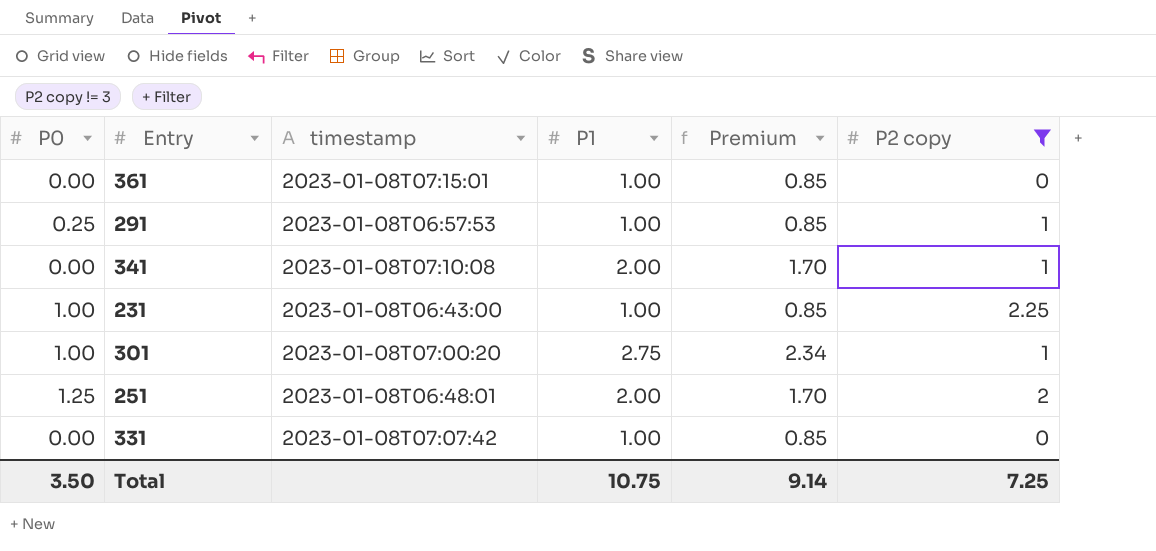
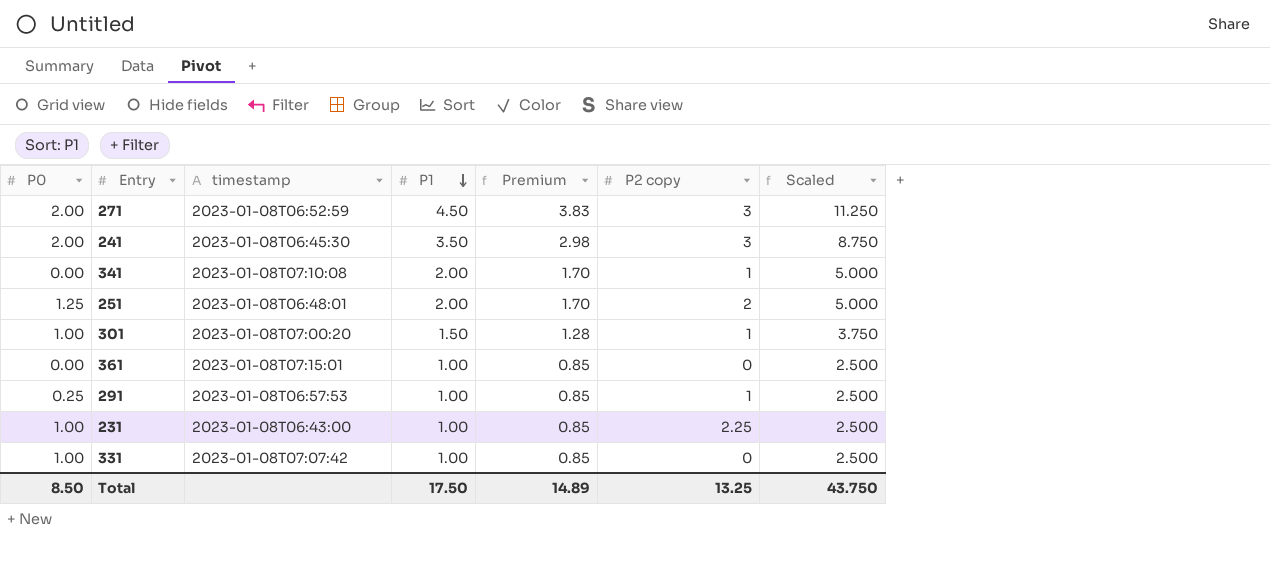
filter: P2 copy != 3 -> none
row order: none -> P1 descending
column Scaled | formula: none -> [P1] * 2.5
301 | P1: 2.75 -> 1.50
301 | Premium: 2.34 -> 1.28
331 | P0: 0.00 -> 1.00
Total | P0: 3.50 -> 8.50
Total | P1: 10.75 -> 17.50
Total | Premium: 9.14 -> 14.89
Total | P2 copy: 7.25 -> 13.25

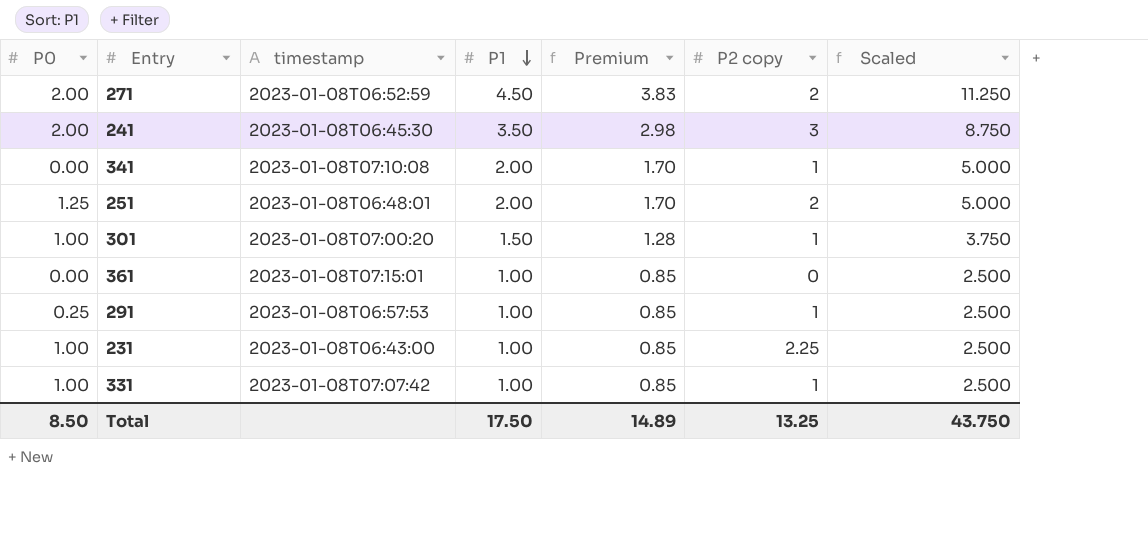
271 | P2 copy: 3 -> 2
331 | P2 copy: 0 -> 1

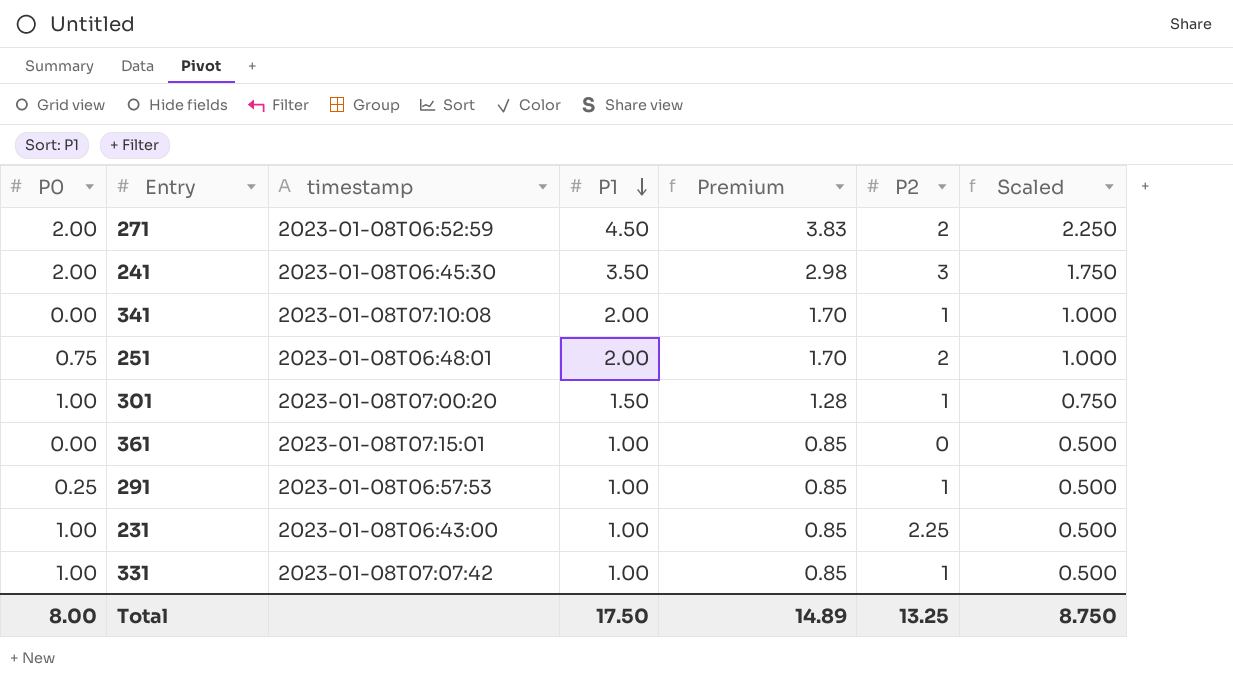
column name: P2 copy -> P2
column Scaled | formula: [P1] * 2.5 -> [P1] * 0.5
251 | P0: 1.25 -> 0.75
Total | P0: 8.50 -> 8.00
Total | Scaled: 43.750 -> 8.750

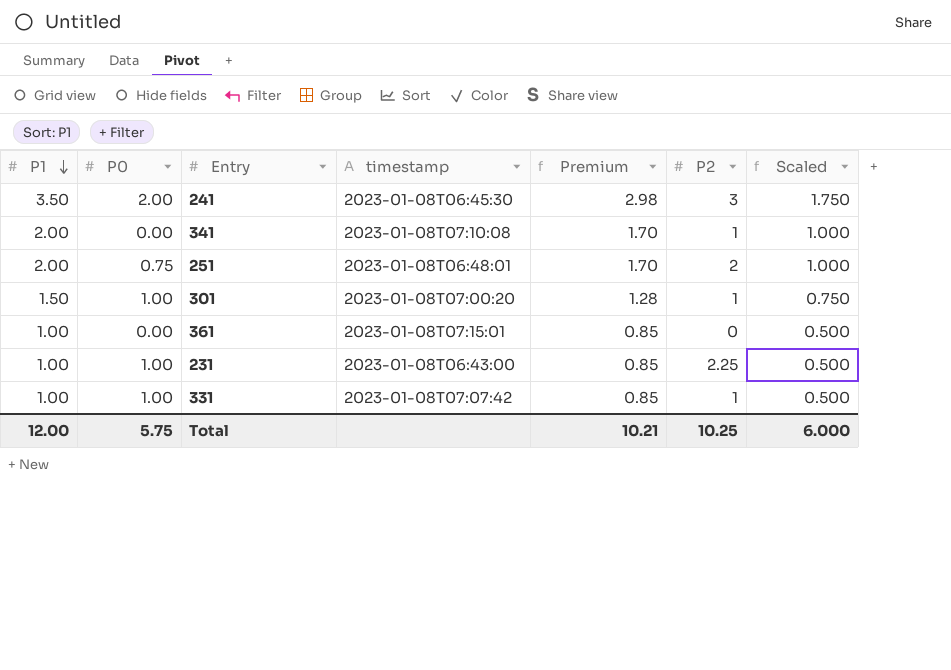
column P1 | position: 4 -> 1
row 271: 2.00 | 2023-01-08T06:52:59 | 4.50 | 3.83 | 2 | 2.250 -> none
row 291: 0.25 | 2023-01-08T06:57:53 | 1.00 | 0.85 | 1 | 0.500 -> none
Total | P1: 17.50 -> 12.00
Total | P0: 8.00 -> 5.75
Total | Premium: 14.89 -> 10.21
Total | P2: 13.25 -> 10.25
Total | Scaled: 8.750 -> 6.000

